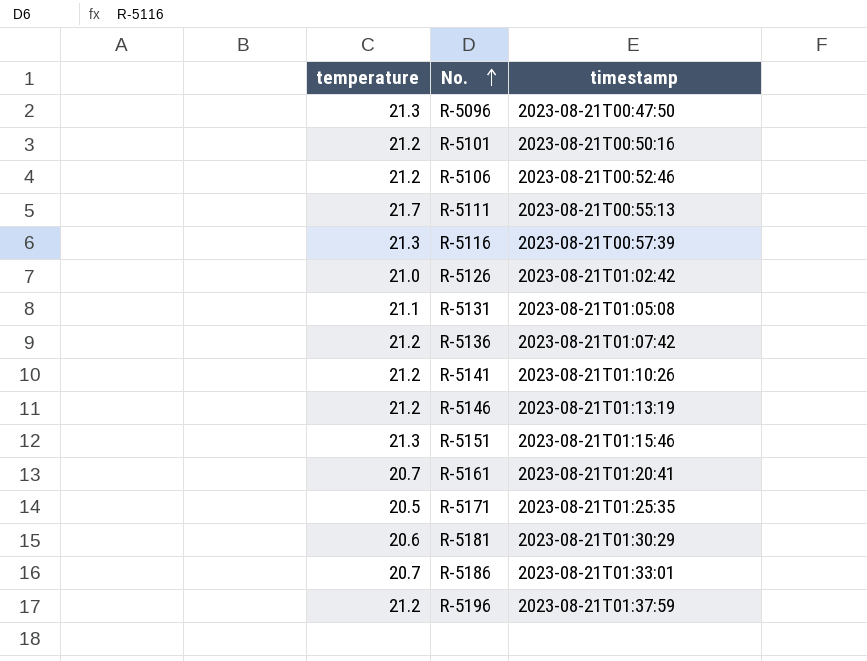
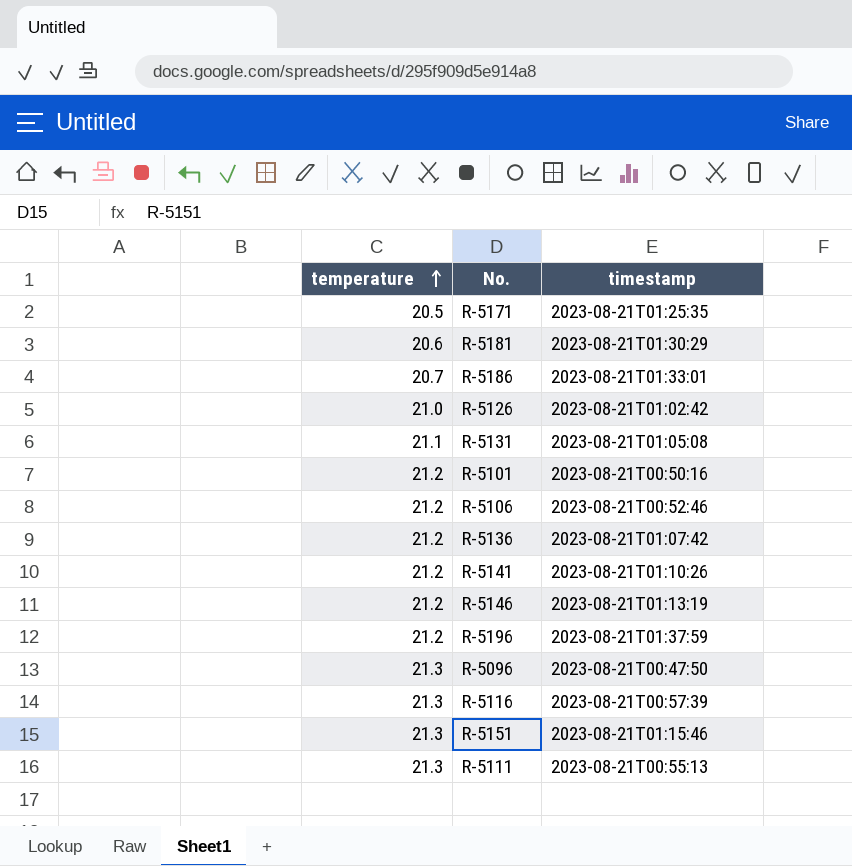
row order: No. ascending -> temperature ascending
row R-5161: 20.7 | 2023-08-21T01:20:41 -> none
R-5111 | temperature: 21.7 -> 21.3

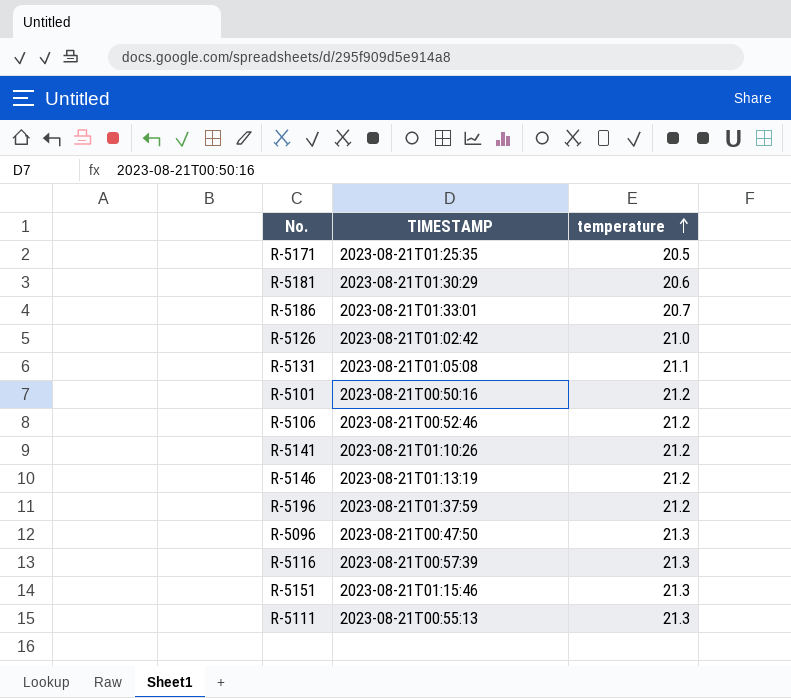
column name: timestamp -> TIMESTAMP
column temperature | position: 1 -> 3
row R-5136: 21.2 | 2023-08-21T01:07:42 -> none

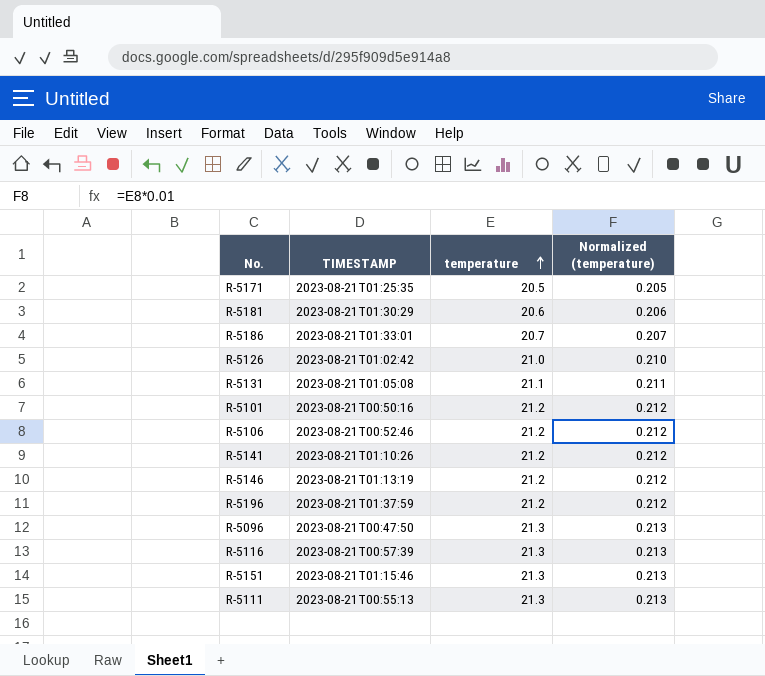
column Normalized (temperature) | formula: none -> [temperature] * 0.01

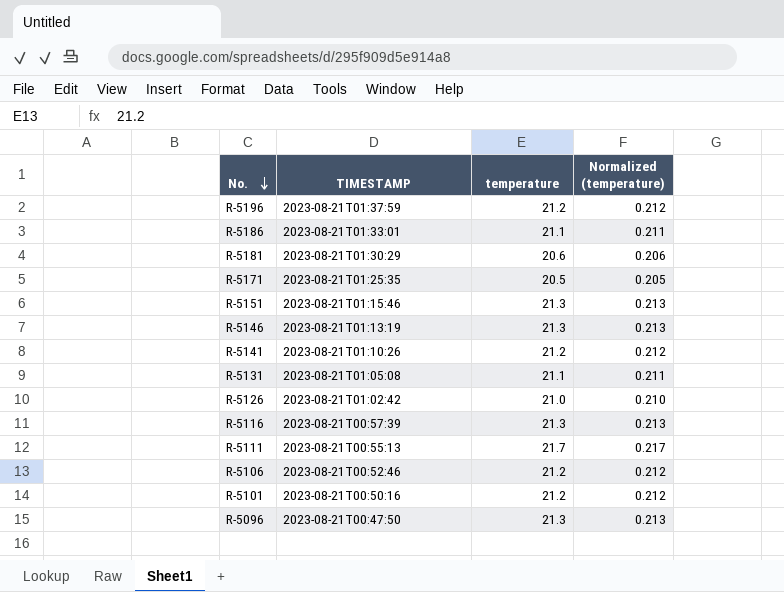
row order: temperature ascending -> No. descending
R-5186 | temperature: 20.7 -> 21.1
R-5186 | Normalized (temperature): 0.207 -> 0.211
R-5146 | temperature: 21.2 -> 21.3
R-5146 | Normalized (temperature): 0.212 -> 0.213
R-5111 | temperature: 21.3 -> 21.7
R-5111 | Normalized (temperature): 0.213 -> 0.217

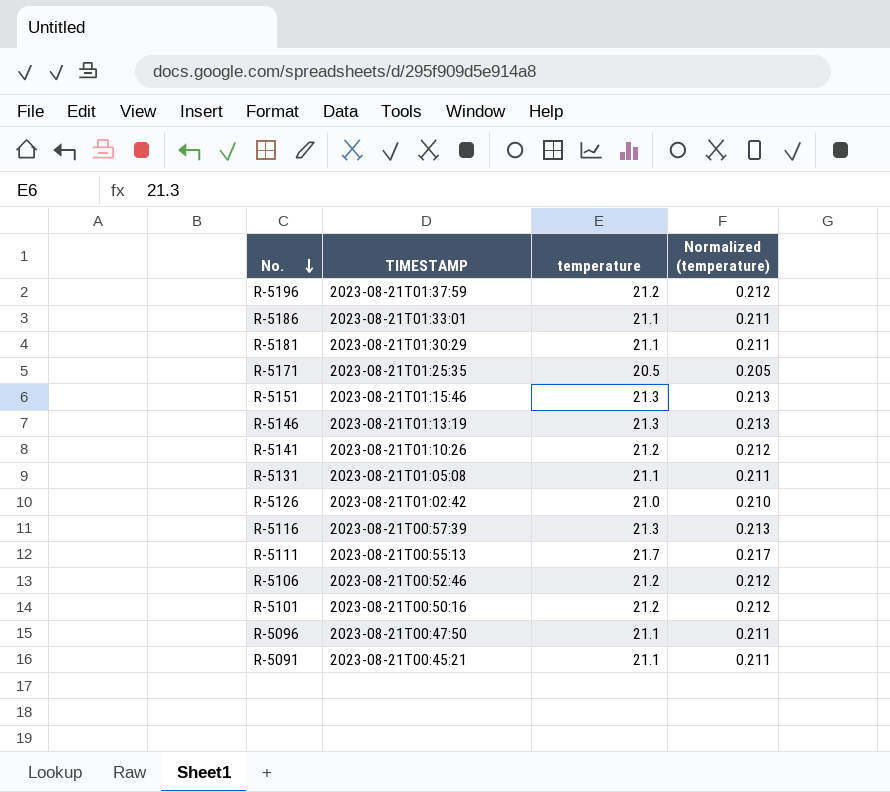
R-5181 | temperature: 20.6 -> 21.1
R-5181 | Normalized (temperature): 0.206 -> 0.211
R-5096 | temperature: 21.3 -> 21.1
R-5096 | Normalized (temperature): 0.213 -> 0.211
row R-5091: none -> 2023-08-21T00:45:21 | 21.1 | 0.211

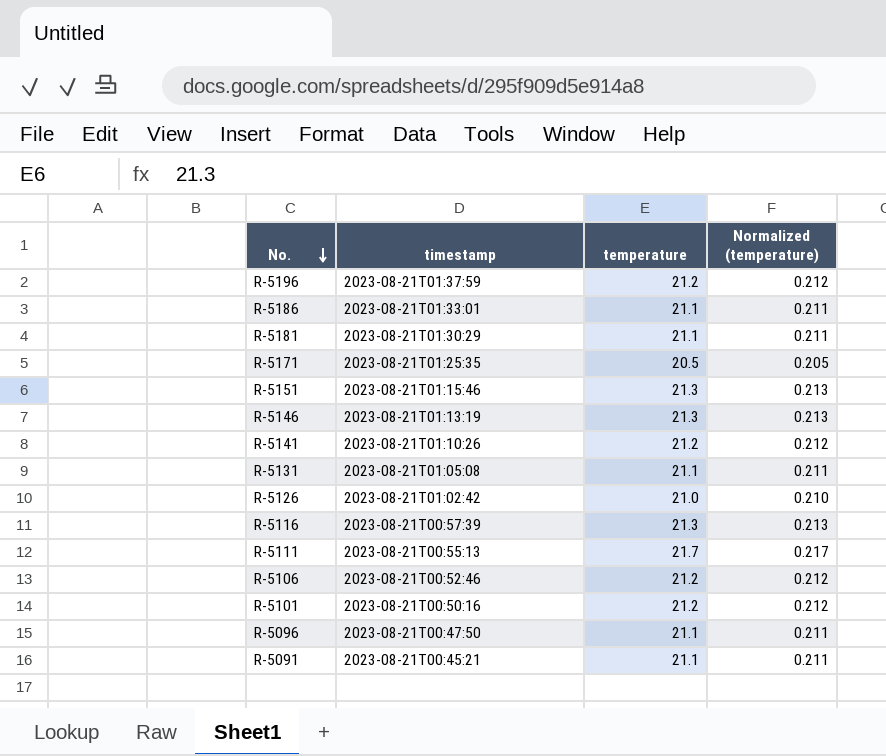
column name: TIMESTAMP -> timestamp

